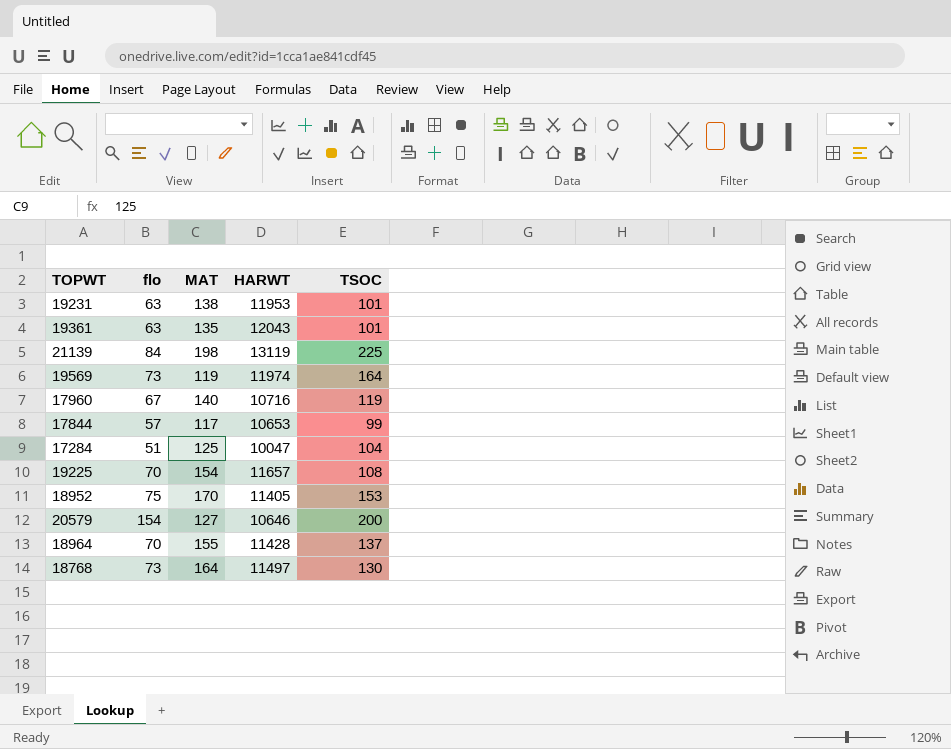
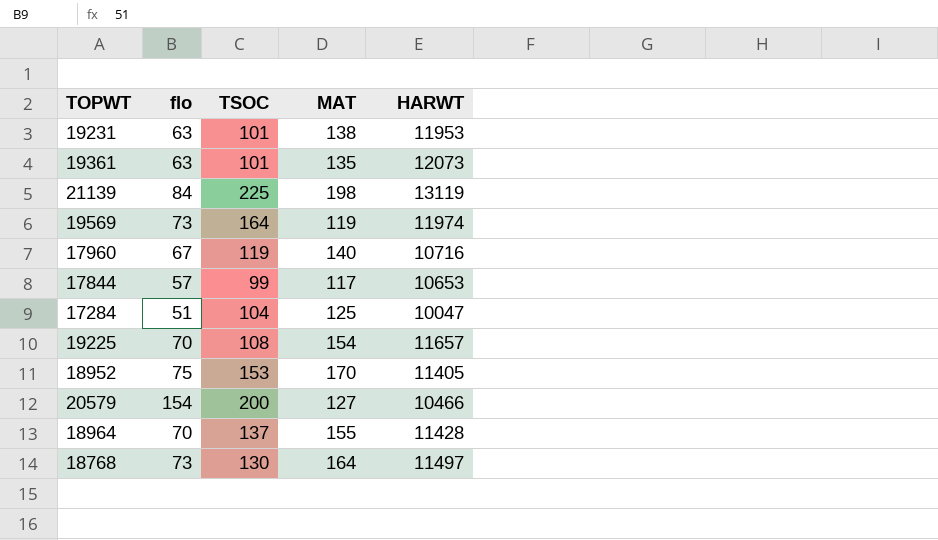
column TSOC | position: 5 -> 3
19361 | HARWT: 12043 -> 12073
20579 | HARWT: 10646 -> 10466

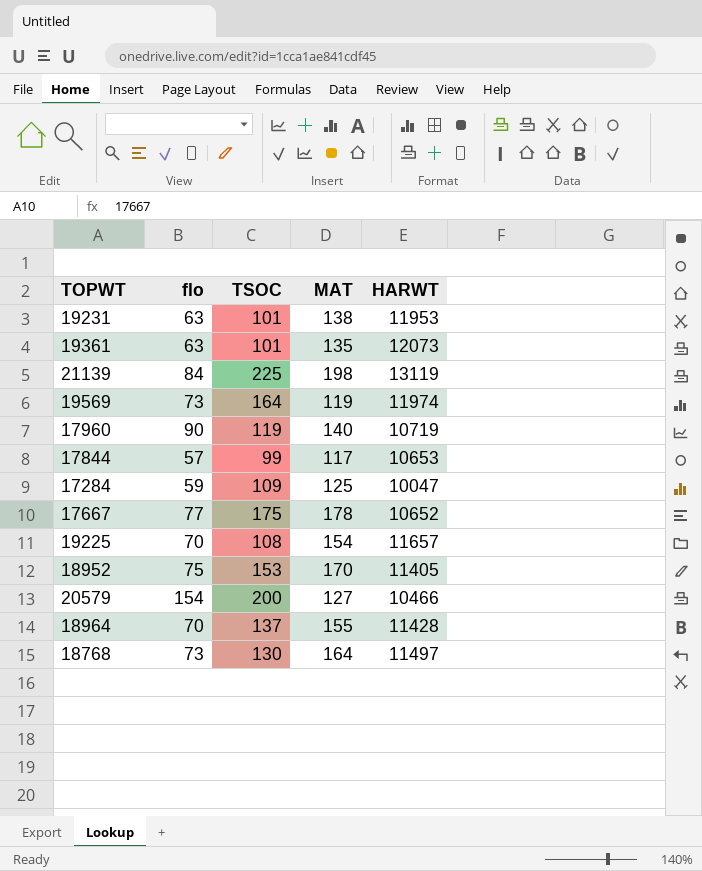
17960 | flo: 67 -> 90
17960 | HARWT: 10716 -> 10719
17284 | flo: 51 -> 59
17284 | TSOC: 104 -> 109
row 17667: none -> 77 | 175 | 178 | 10652

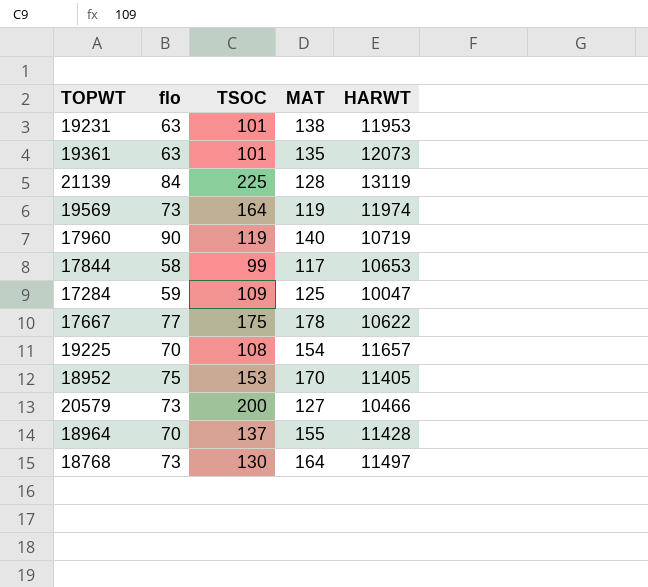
21139 | MAT: 198 -> 128
17844 | flo: 57 -> 58
17667 | HARWT: 10652 -> 10622
20579 | flo: 154 -> 73

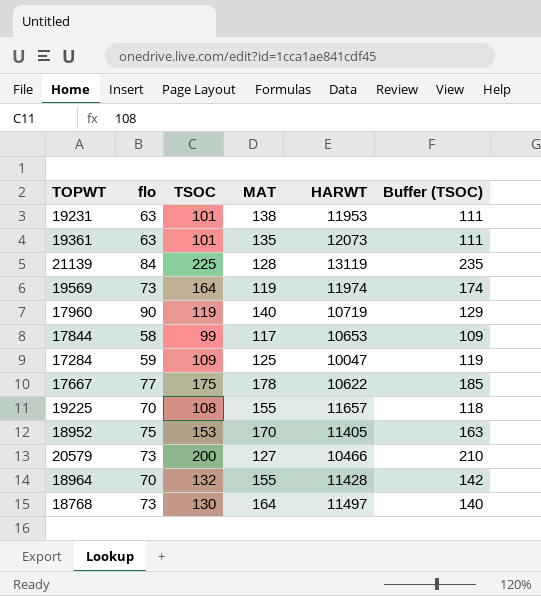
column Buffer (TSOC) | formula: none -> [TSOC] + 10
19225 | MAT: 154 -> 155
18964 | TSOC: 137 -> 132

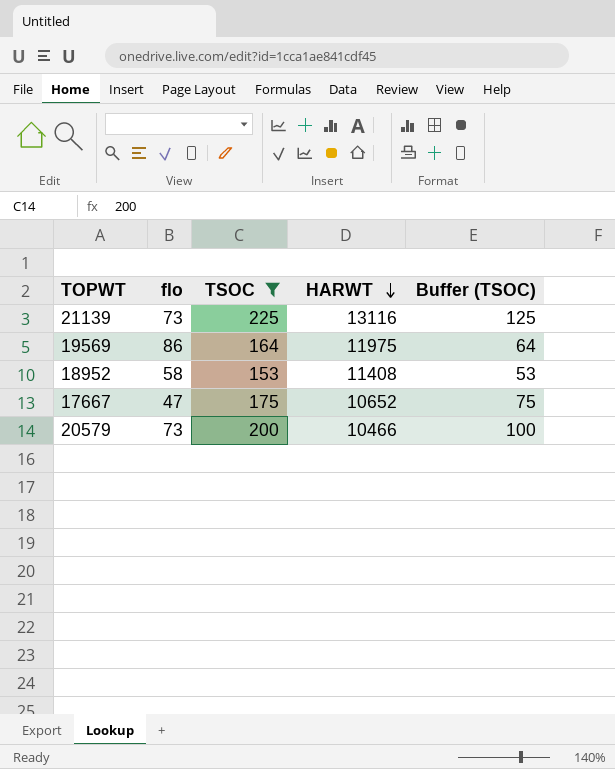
filter: none -> TSOC >= 153
row order: none -> HARWT descending
column MAT | position: 4 -> none
column Buffer (TSOC) | formula: [TSOC] + 10 -> [TSOC] - 100
21139 | flo: 84 -> 73
21139 | HARWT: 13119 -> 13116
19569 | flo: 73 -> 86
19569 | HARWT: 11974 -> 11975
18952 | flo: 75 -> 58
18952 | HARWT: 11405 -> 11408
17667 | flo: 77 -> 47
17667 | HARWT: 10622 -> 10652

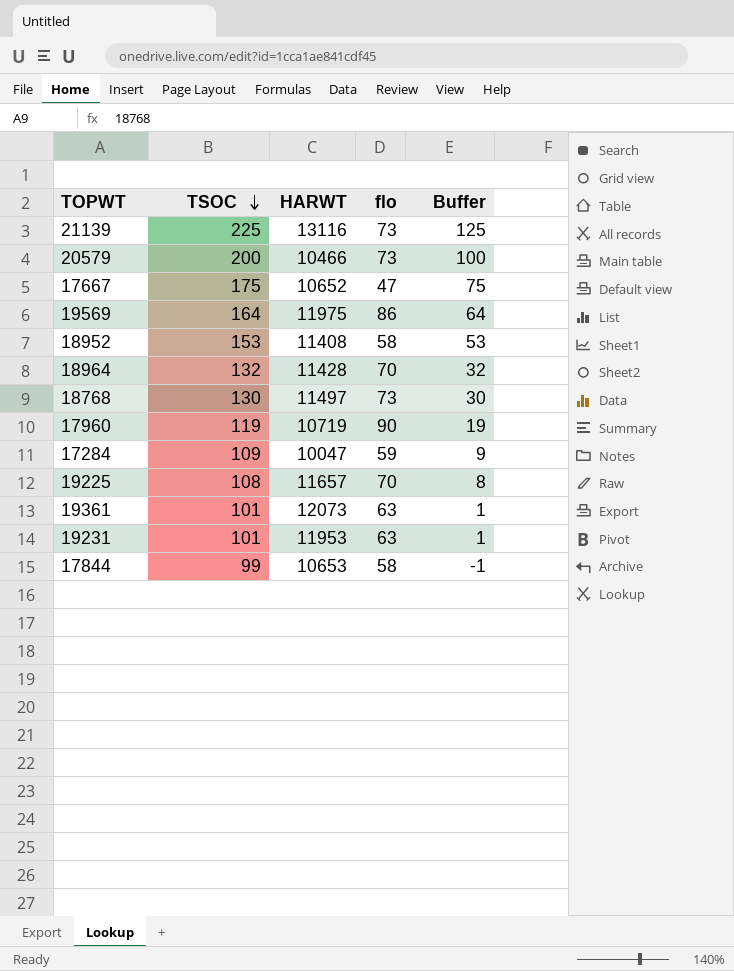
filter: TSOC >= 153 -> none
row order: HARWT descending -> TSOC descending
column flo | position: 2 -> 4
column name: Buffer (TSOC) -> Buffer

